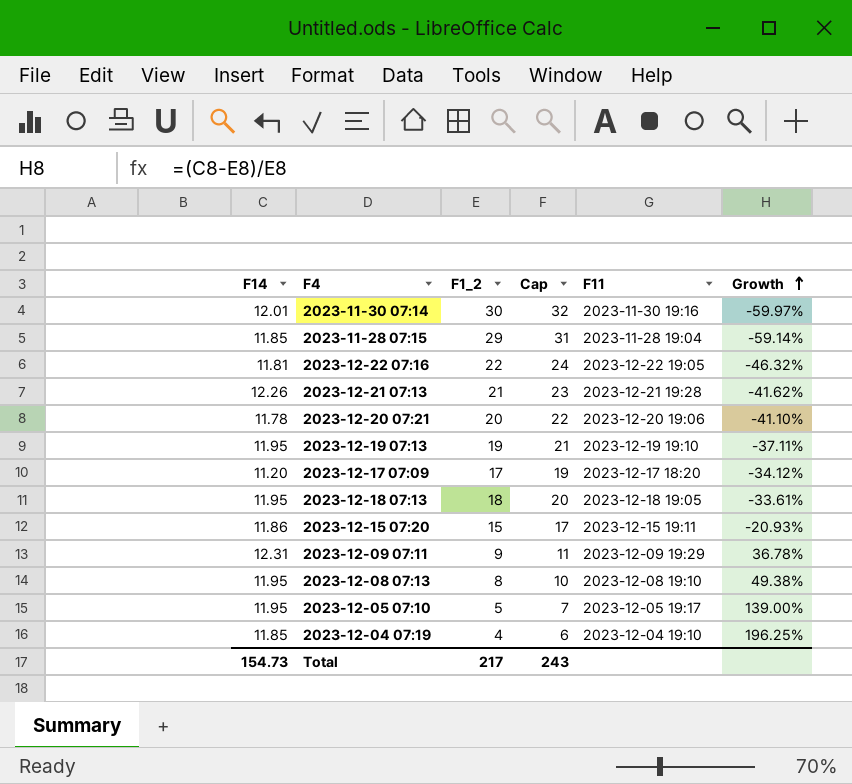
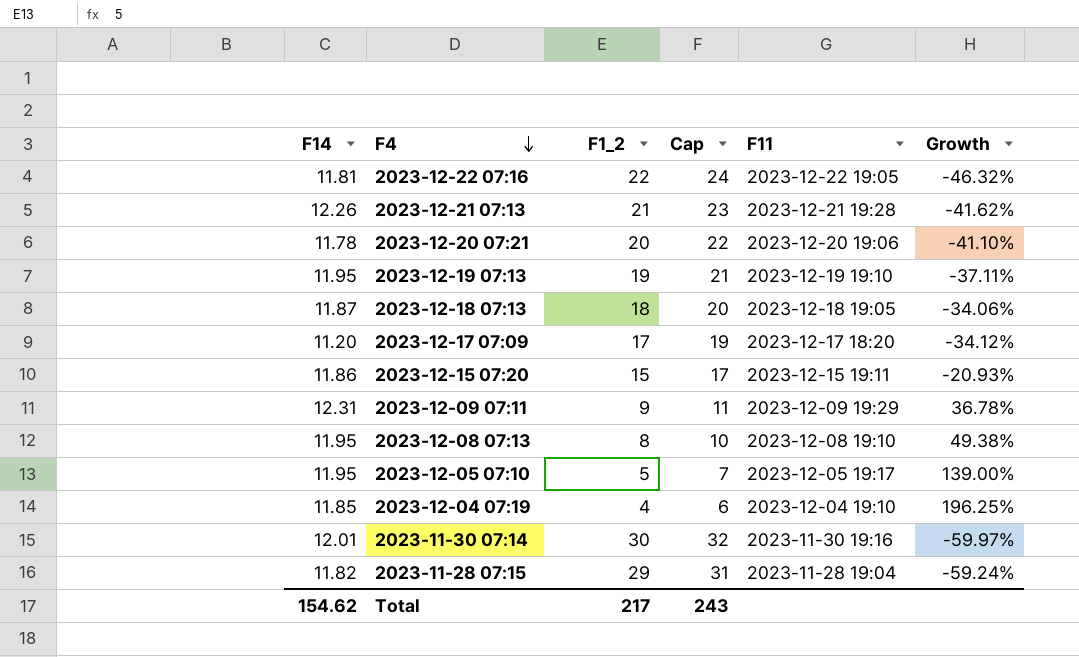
row order: Growth ascending -> F4 descending
2023-12-18 07:13 | F14: 11.95 -> 11.87
2023-12-18 07:13 | Growth: -33.61% -> -34.06%
2023-11-28 07:15 | F14: 11.85 -> 11.82
2023-11-28 07:15 | Growth: -59.14% -> -59.24%
Total | F14: 154.73 -> 154.62

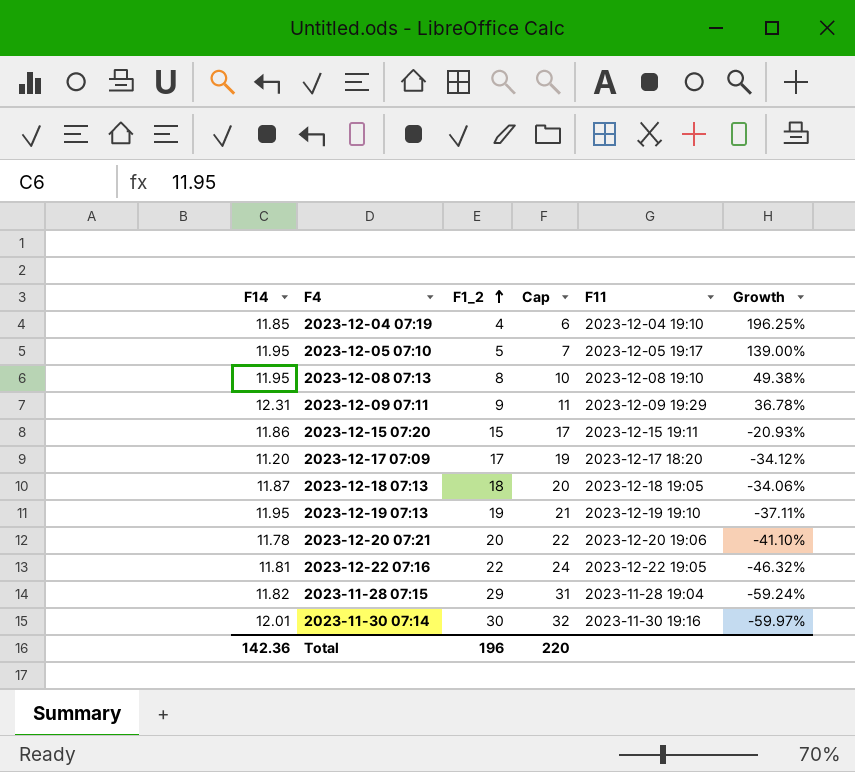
row order: F4 descending -> F1_2 ascending
row 2023-12-21 07:13: 12.26 | 21 | 23 | 2023-12-21 19:28 | -41.62% -> none
Total | F14: 154.62 -> 142.36
Total | F1_2: 217 -> 196
Total | Cap: 243 -> 220

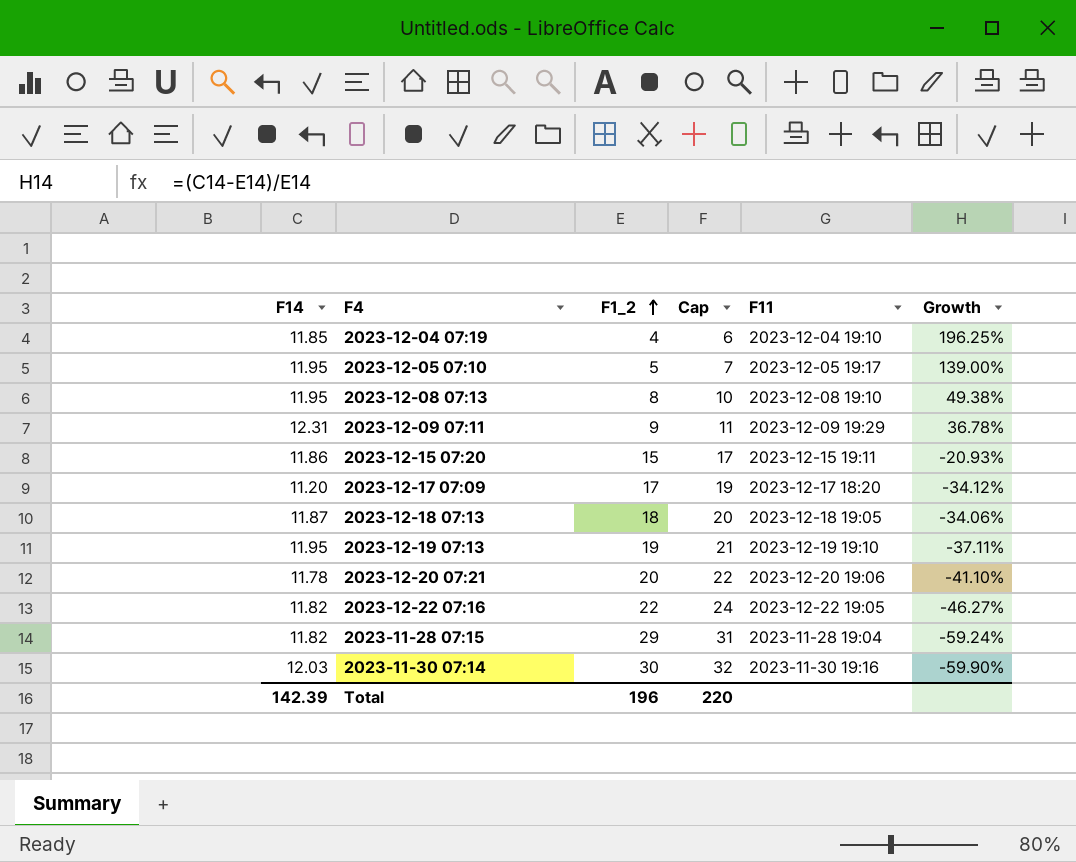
2023-12-22 07:16 | F14: 11.81 -> 11.82
2023-12-22 07:16 | Growth: -46.32% -> -46.27%
2023-11-30 07:14 | F14: 12.01 -> 12.03
2023-11-30 07:14 | Growth: -59.97% -> -59.90%
Total | F14: 142.36 -> 142.39

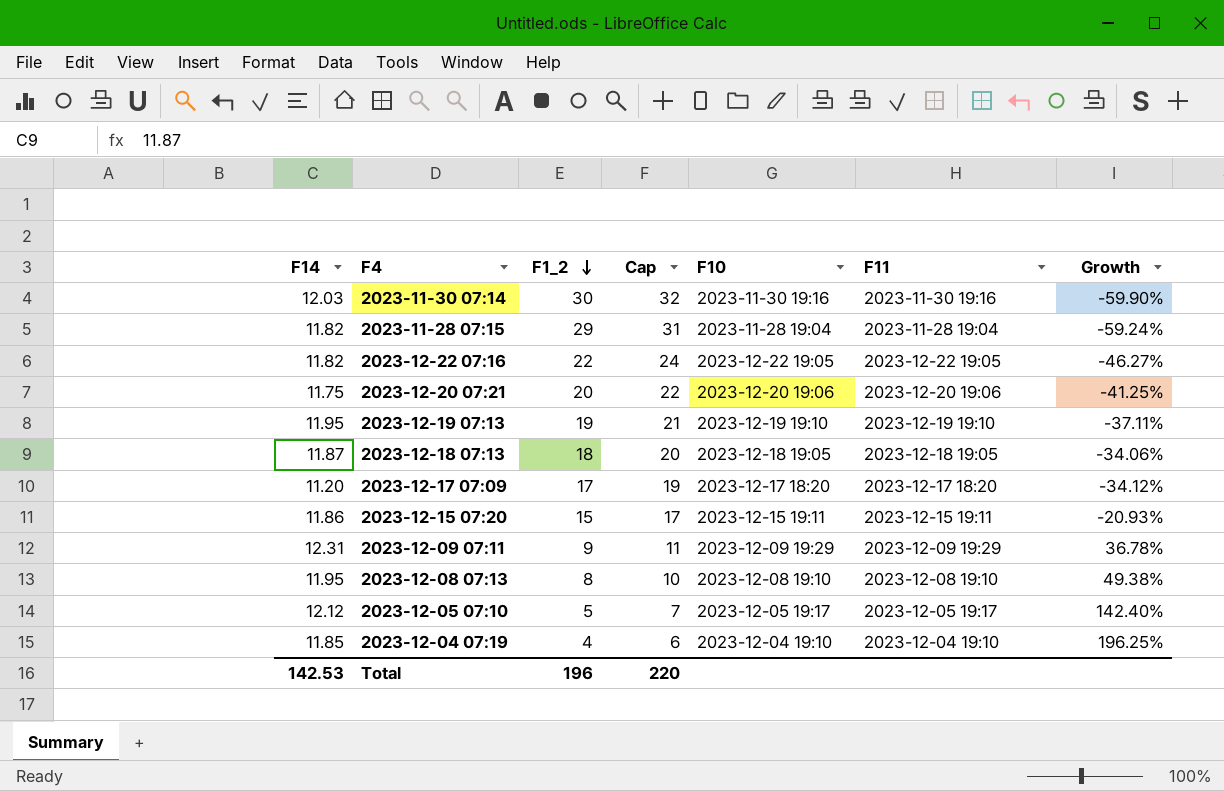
row order: F1_2 ascending -> F1_2 descending
column F10 | position: none -> 5
2023-12-20 07:21 | F14: 11.78 -> 11.75
2023-12-20 07:21 | Growth: -41.10% -> -41.25%
2023-12-05 07:10 | F14: 11.95 -> 12.12
2023-12-05 07:10 | Growth: 139.00% -> 142.40%
Total | F14: 142.39 -> 142.53

